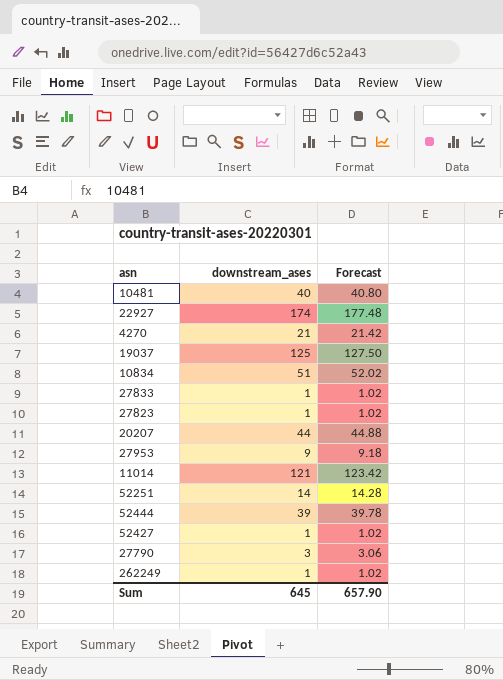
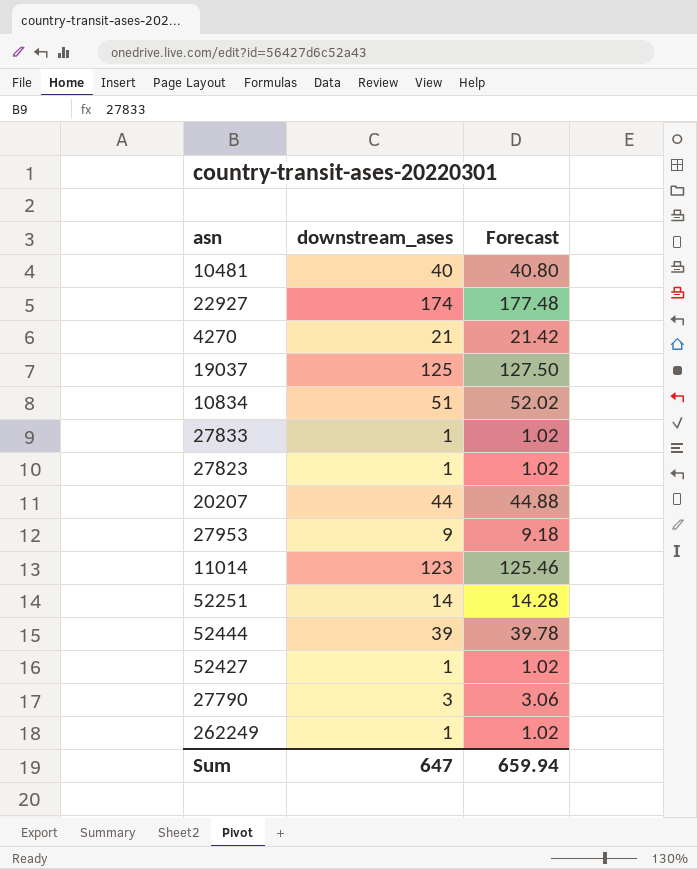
11014 | downstream_ases: 121 -> 123
11014 | Forecast: 123.42 -> 125.46
Sum | downstream_ases: 645 -> 647
Sum | Forecast: 657.90 -> 659.94

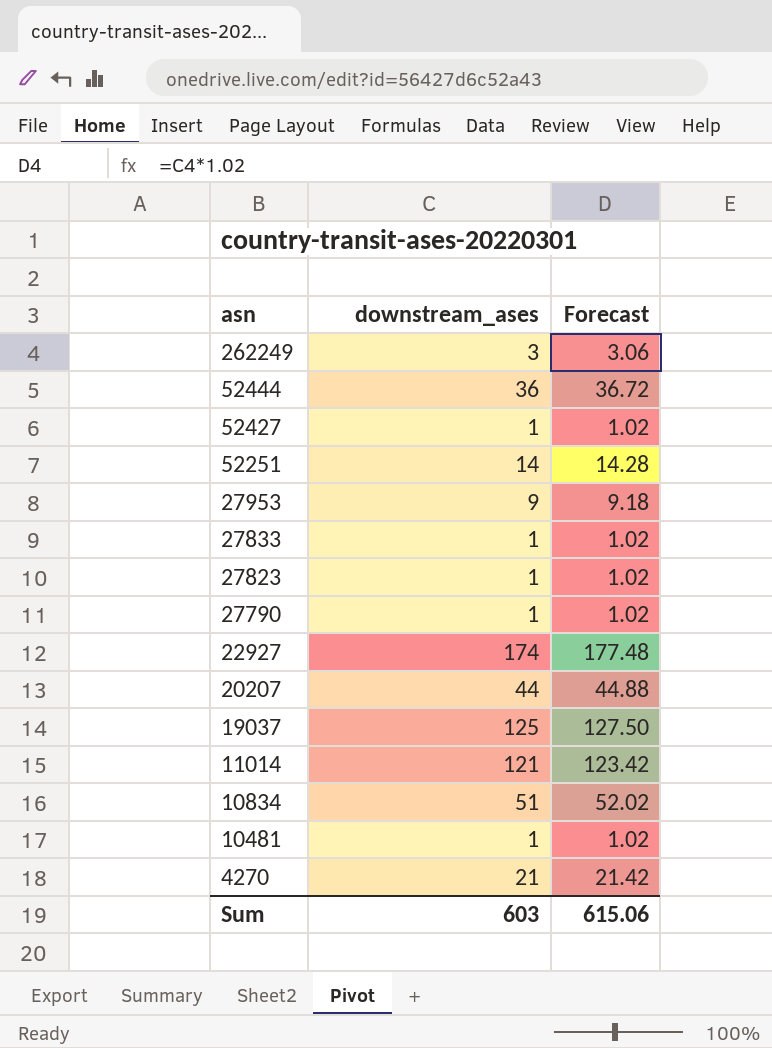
row order: none -> asn descending
262249 | downstream_ases: 1 -> 3
262249 | Forecast: 1.02 -> 3.06
52444 | downstream_ases: 39 -> 36
52444 | Forecast: 39.78 -> 36.72
27790 | downstream_ases: 3 -> 1
27790 | Forecast: 3.06 -> 1.02
11014 | downstream_ases: 123 -> 121
11014 | Forecast: 125.46 -> 123.42
10481 | downstream_ases: 40 -> 1
10481 | Forecast: 40.80 -> 1.02
Sum | downstream_ases: 647 -> 603
Sum | Forecast: 659.94 -> 615.06

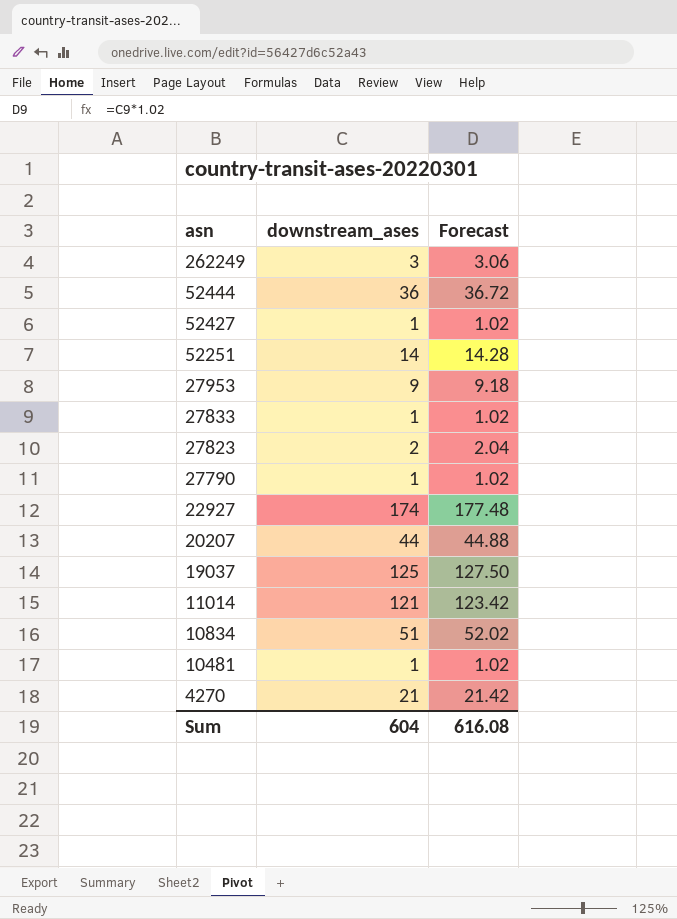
27823 | downstream_ases: 1 -> 2
27823 | Forecast: 1.02 -> 2.04
Sum | downstream_ases: 603 -> 604
Sum | Forecast: 615.06 -> 616.08

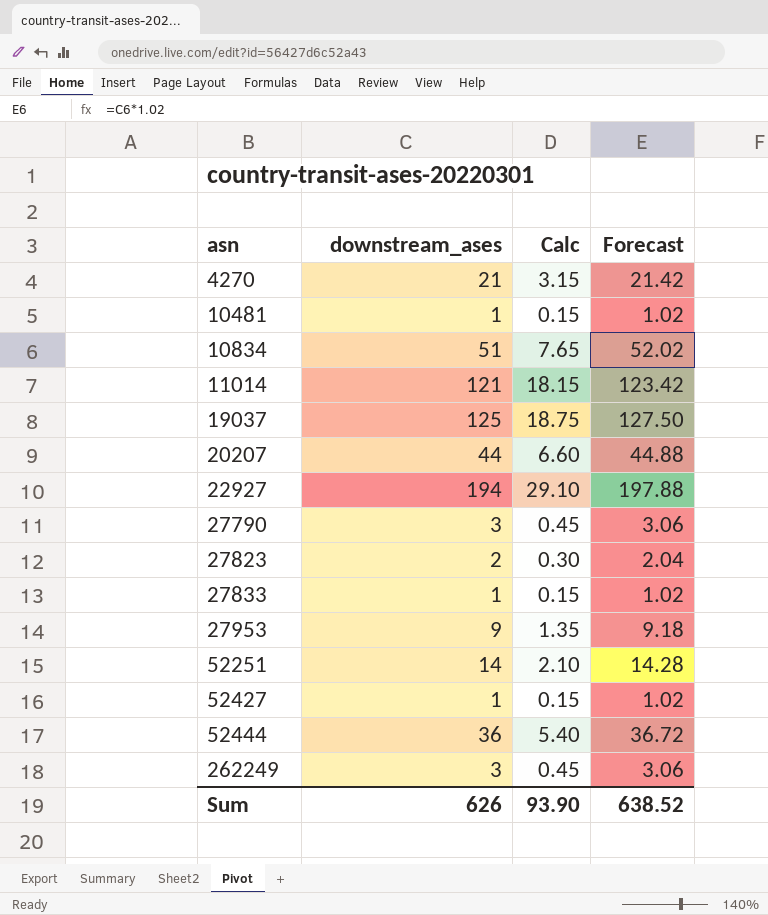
row order: asn descending -> asn ascending
column Calc | formula: none -> [downstream_ases] * 0.15
22927 | downstream_ases: 174 -> 194
22927 | Forecast: 177.48 -> 197.88
27790 | downstream_ases: 1 -> 3
27790 | Forecast: 1.02 -> 3.06
Sum | downstream_ases: 604 -> 626
Sum | Forecast: 616.08 -> 638.52

